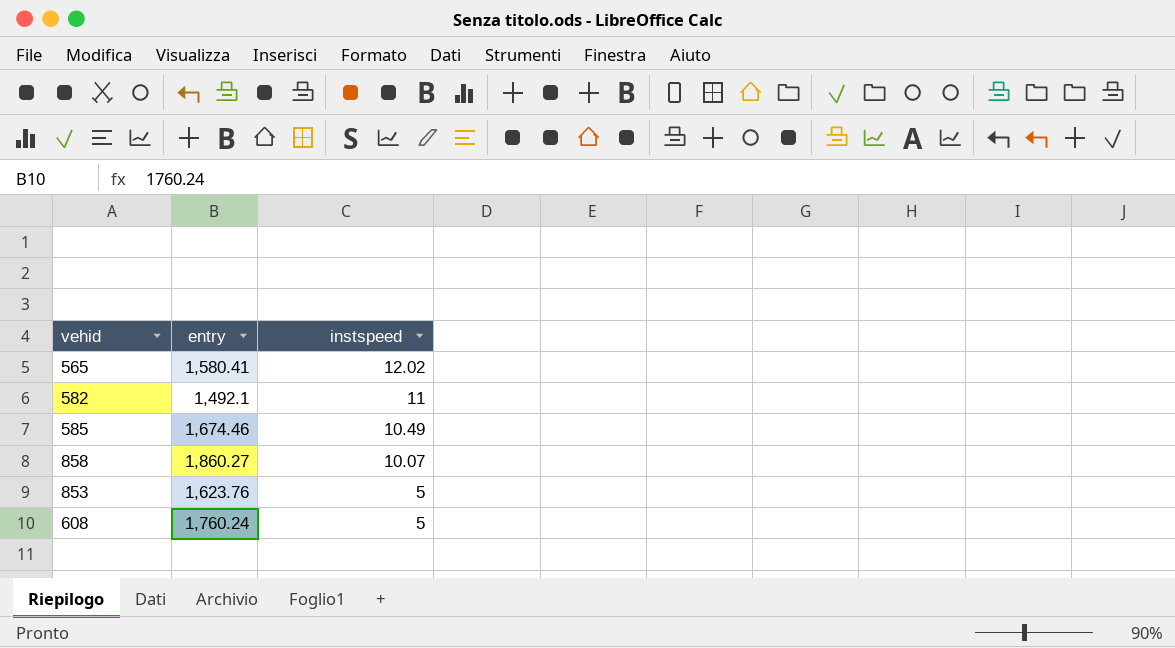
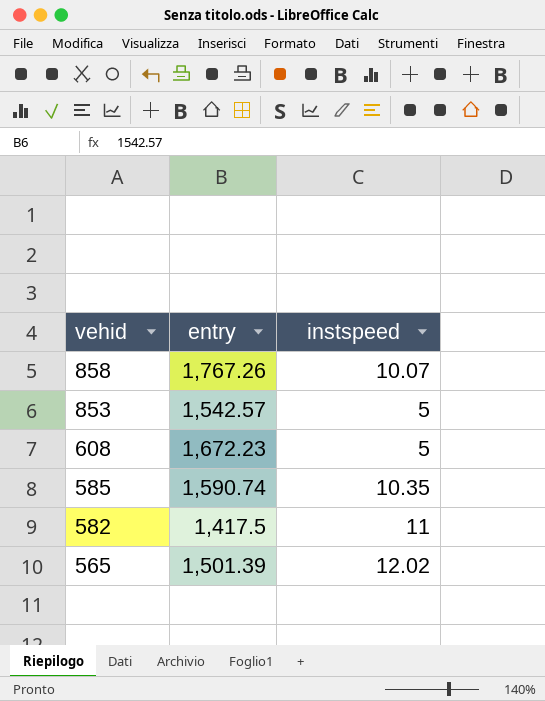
row order: instspeed descending -> vehid descending
858 | entry: 1,860.27 -> 1,767.26
853 | entry: 1,623.76 -> 1,542.57
608 | entry: 1,760.24 -> 1,672.23
585 | entry: 1,674.46 -> 1,590.74
585 | instspeed: 10.49 -> 10.35
582 | entry: 1,492.1 -> 1,417.5
565 | entry: 1,580.41 -> 1,501.39

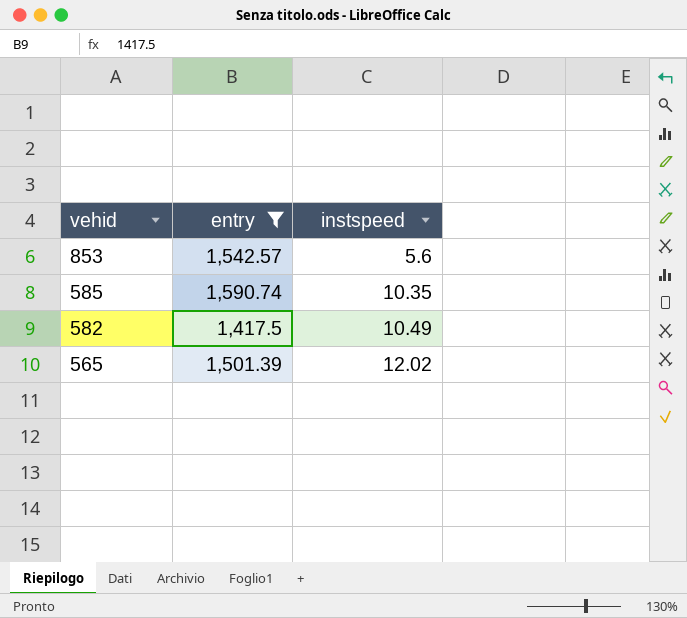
filter: none -> entry <= 1,590.74
853 | instspeed: 5 -> 5.6
582 | instspeed: 11 -> 10.49

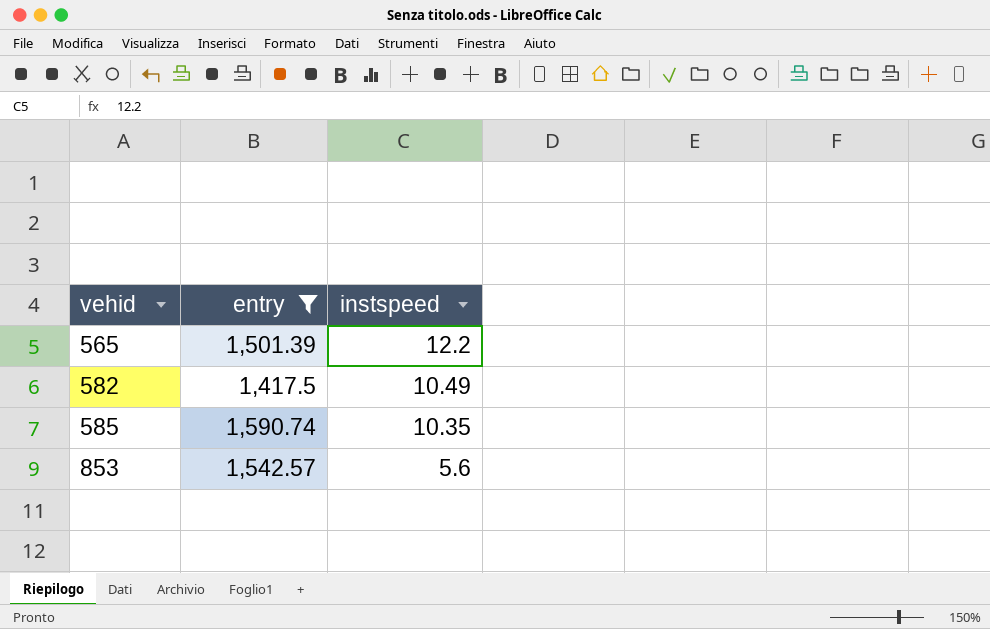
row order: vehid descending -> vehid ascending
565 | instspeed: 12.02 -> 12.2

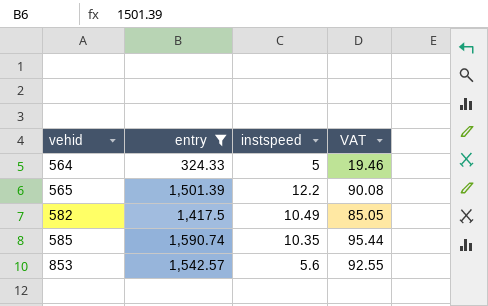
column VAT | formula: none -> [entry] * 0.06
row 564: none -> 324.33 | 5 | 19.46

